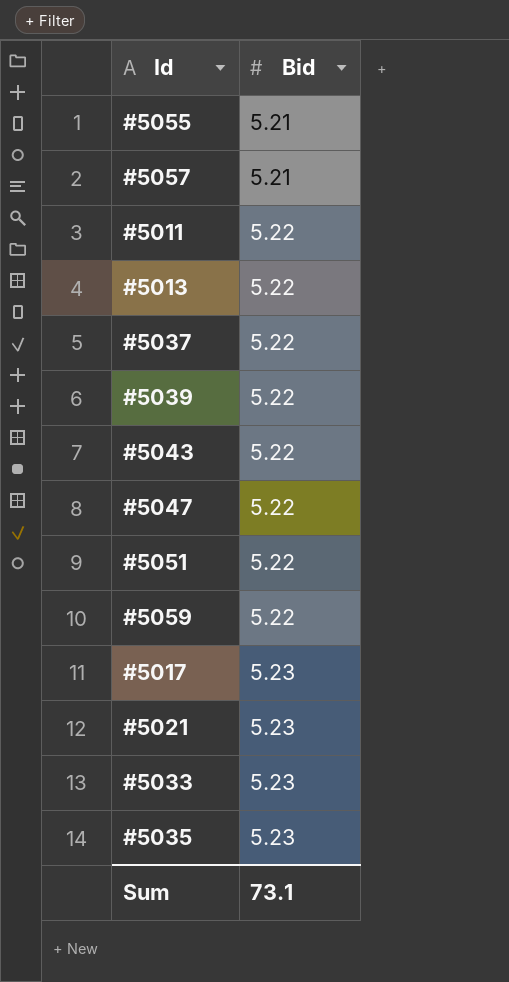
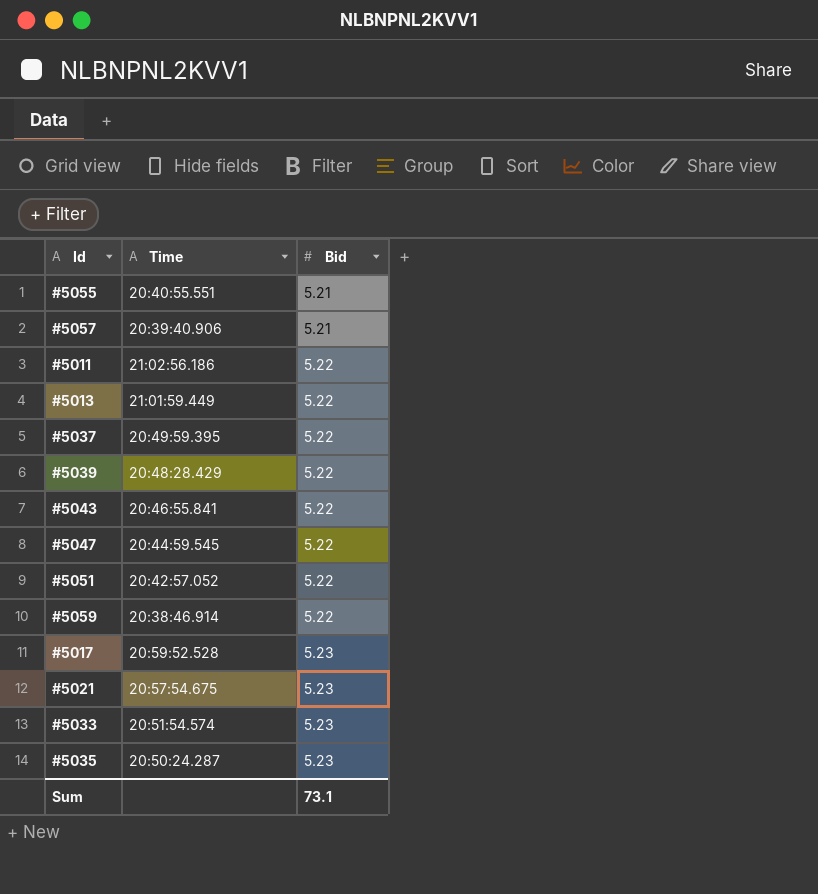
column Time | position: none -> 2

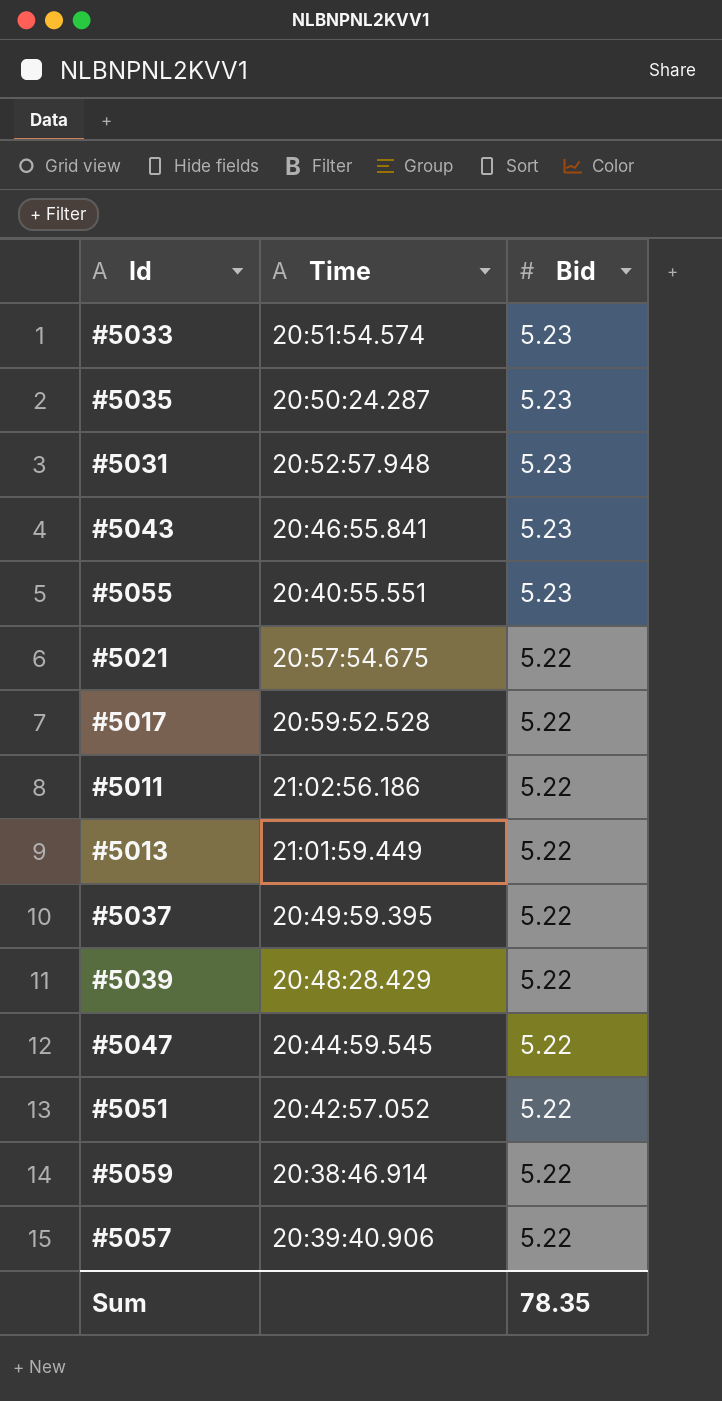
row order: Bid ascending -> Bid descending
row #5031: none -> 20:52:57.948 | 5.23
#5043 | Bid: 5.22 -> 5.23
#5055 | Bid: 5.21 -> 5.23
#5021 | Bid: 5.23 -> 5.22
#5017 | Bid: 5.23 -> 5.22
#5057 | Bid: 5.21 -> 5.22
Sum | Bid: 73.1 -> 78.35

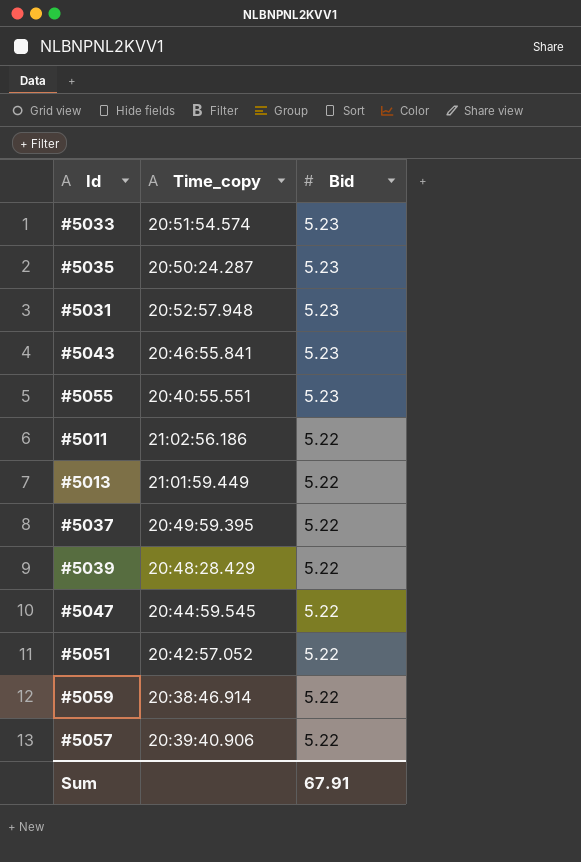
column name: Time -> Time_copy
row #5021: 20:57:54.675 | 5.22 -> none
row #5017: 20:59:52.528 | 5.22 -> none
Sum | Bid: 78.35 -> 67.91

